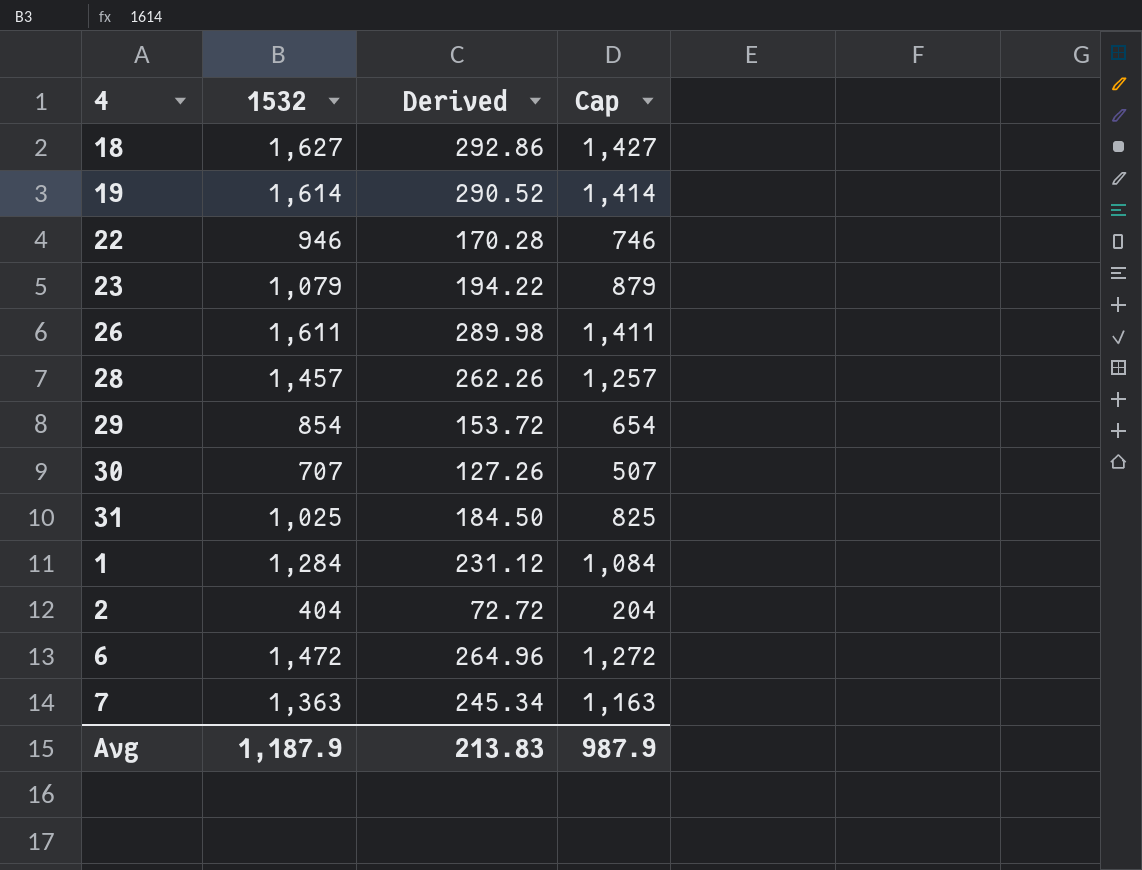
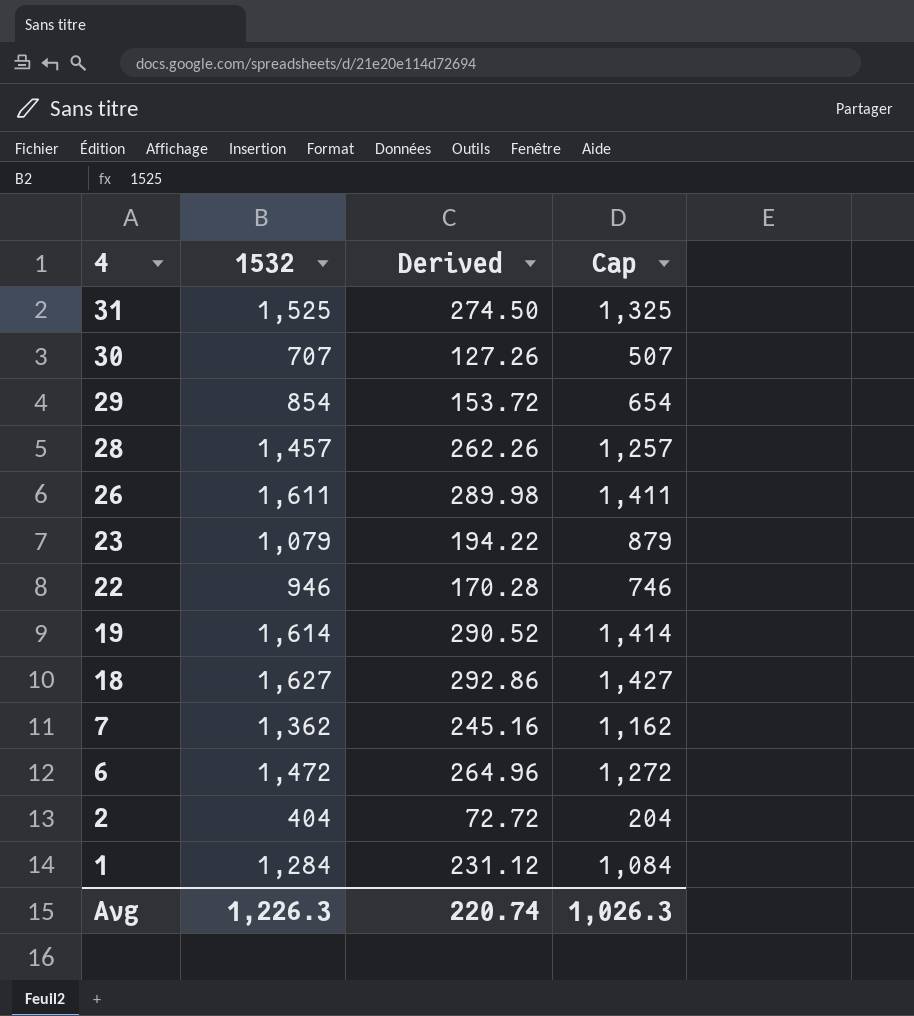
row order: none -> 4 descending
31 | 1532: 1,025 -> 1,525
31 | Derived: 184.50 -> 274.50
31 | Cap: 825 -> 1,325
7 | 1532: 1,363 -> 1,362
7 | Derived: 245.34 -> 245.16
7 | Cap: 1,163 -> 1,162
Avg | 1532: 1,187.9 -> 1,226.3
Avg | Derived: 213.83 -> 220.74
Avg | Cap: 987.9 -> 1,026.3

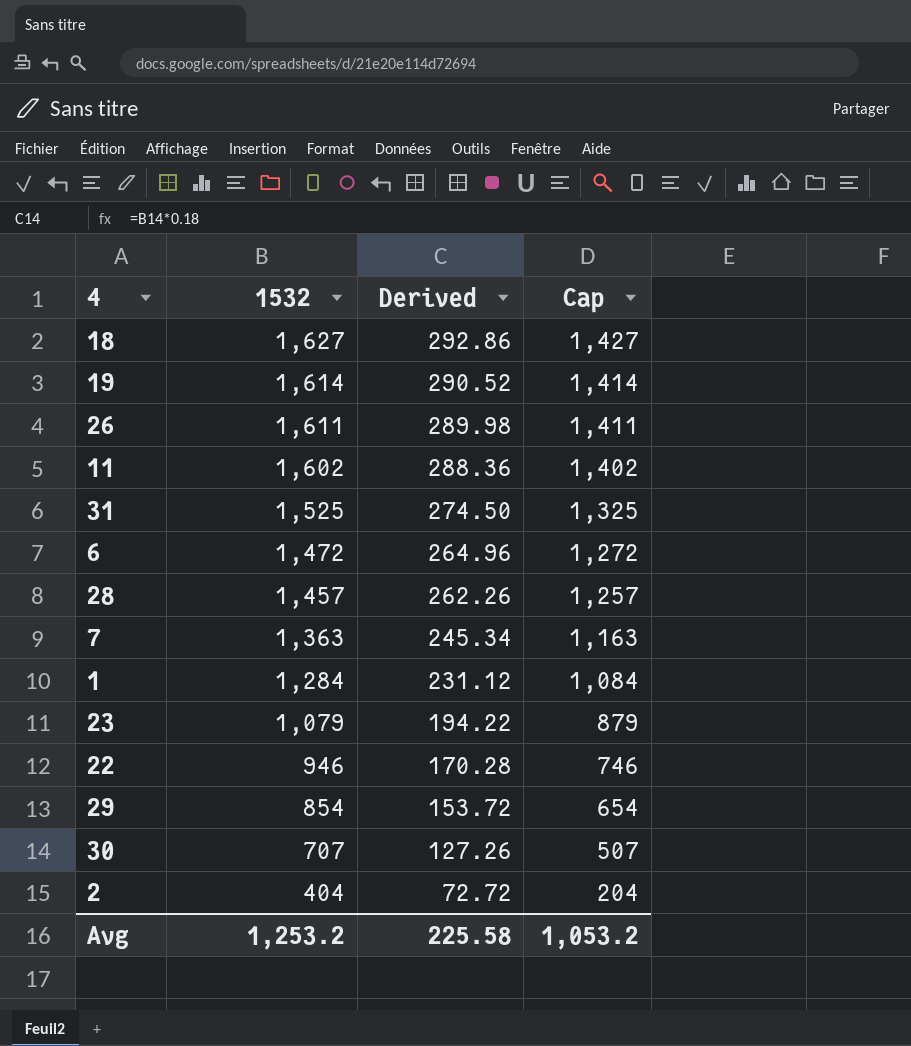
row order: 4 descending -> 1532 descending
row 11: none -> 1,602 | 288.36 | 1,402
7 | 1532: 1,362 -> 1,363
7 | Derived: 245.16 -> 245.34
7 | Cap: 1,162 -> 1,163
Avg | 1532: 1,226.3 -> 1,253.2
Avg | Derived: 220.74 -> 225.58
Avg | Cap: 1,026.3 -> 1,053.2

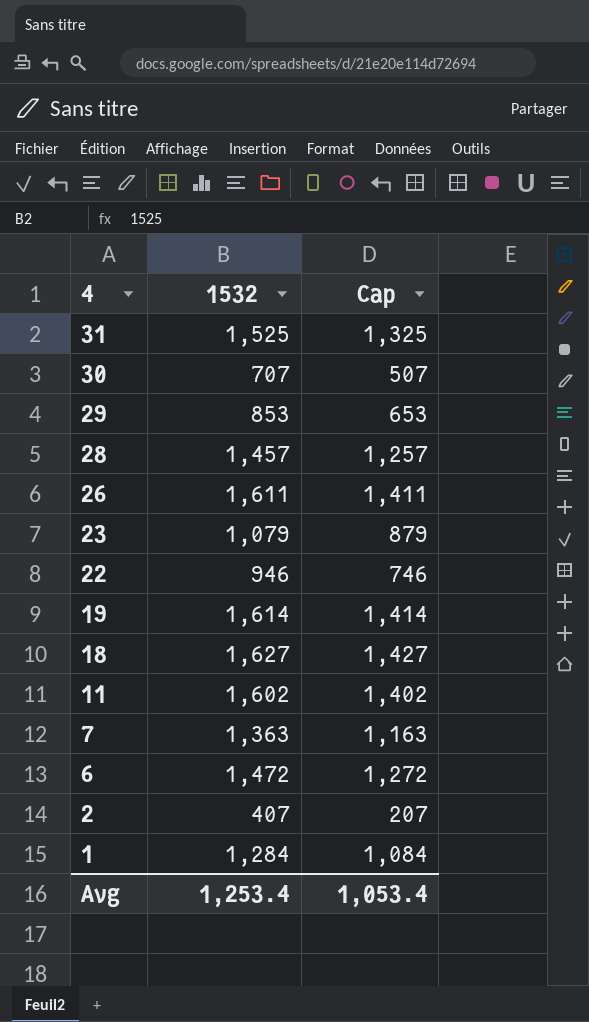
row order: 1532 descending -> 4 descending
column Derived | formula: [1532] * 0.18 -> none
29 | 1532: 854 -> 853
29 | Cap: 654 -> 653
2 | 1532: 404 -> 407
2 | Cap: 204 -> 207
Avg | 1532: 1,253.2 -> 1,253.4
Avg | Cap: 1,053.2 -> 1,053.4

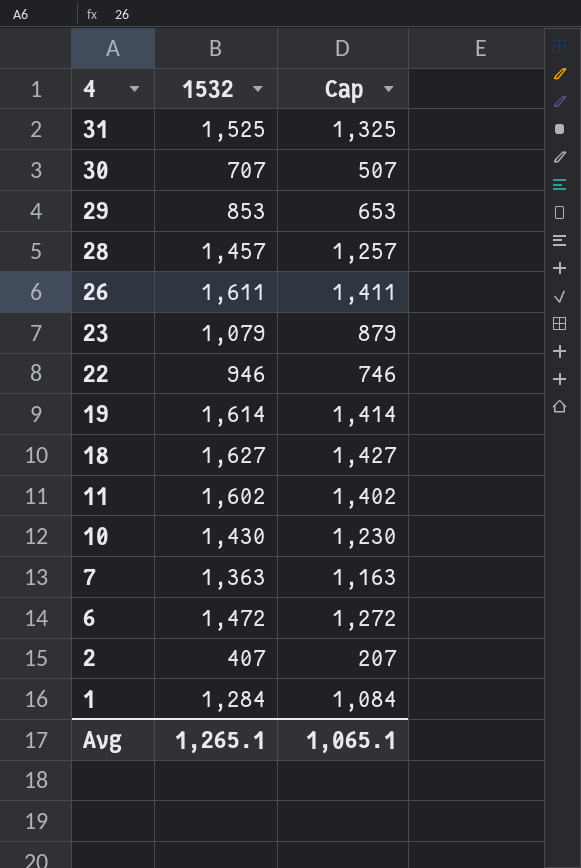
row 10: none -> 1,430 | 1,230
Avg | 1532: 1,253.4 -> 1,265.1
Avg | Cap: 1,053.4 -> 1,065.1

